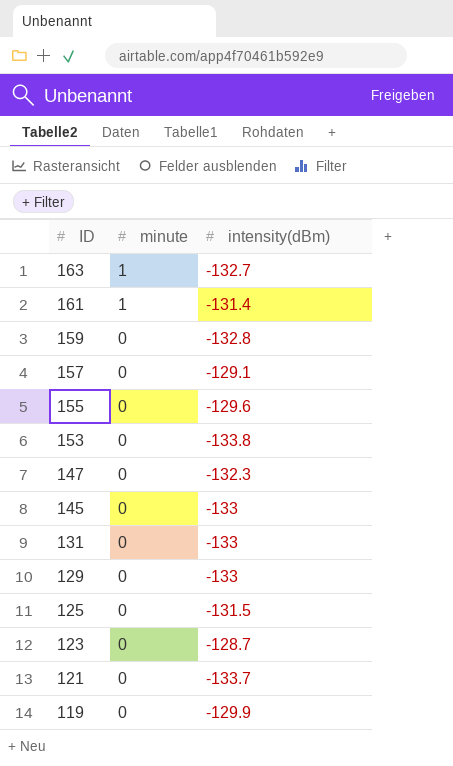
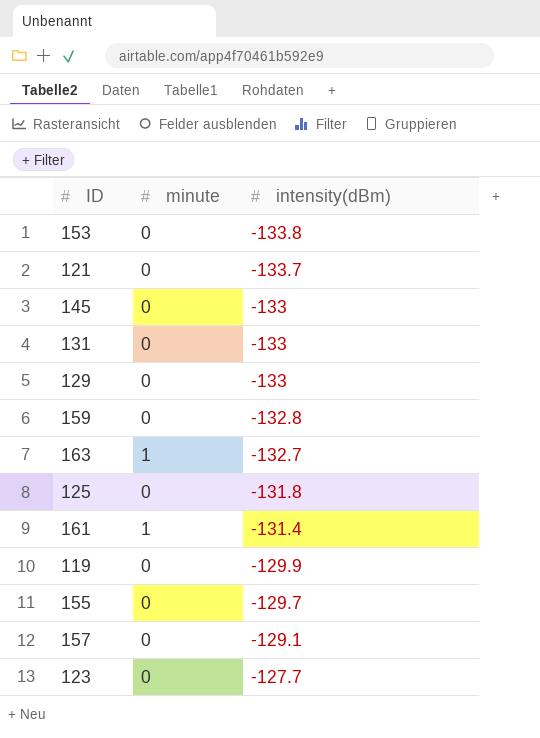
row order: ID descending -> intensity(dBm) ascending
row 147: 0 | -132.3 -> none
125 | intensity(dBm): -131.5 -> -131.8
155 | intensity(dBm): -129.6 -> -129.7
123 | intensity(dBm): -128.7 -> -127.7

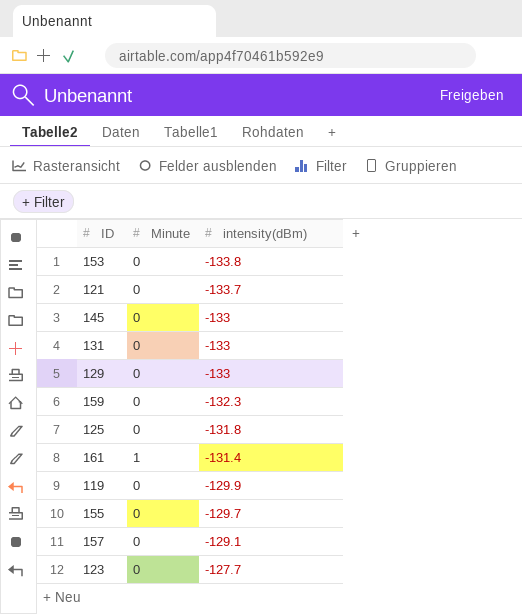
column name: minute -> Minute
row 163: 1 | -132.7 -> none
159 | intensity(dBm): -132.8 -> -132.3

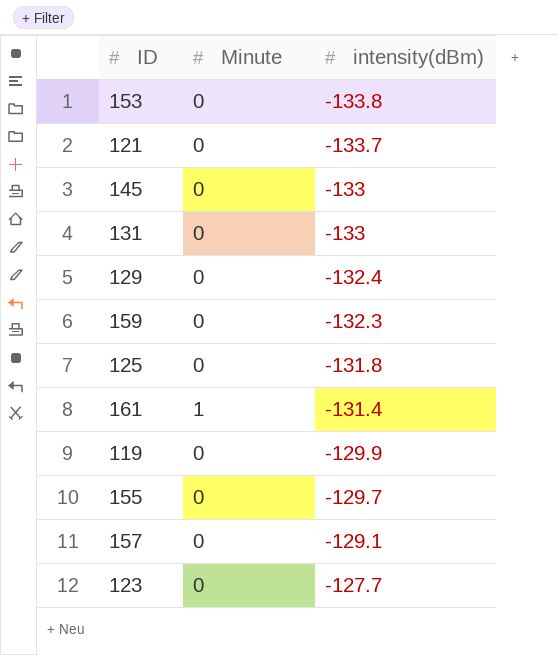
129 | intensity(dBm): -133 -> -132.4

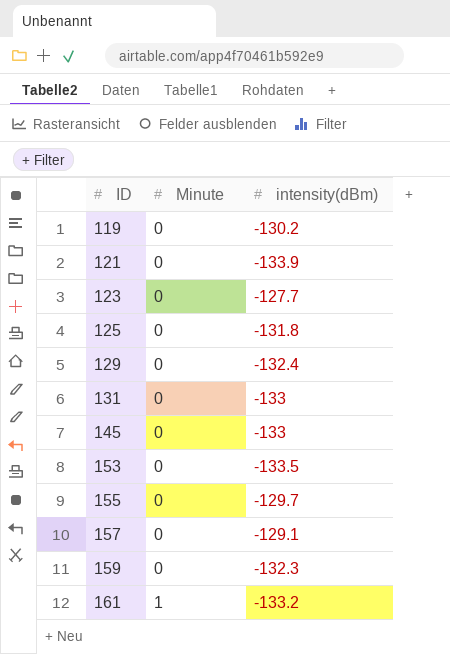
row order: intensity(dBm) ascending -> ID ascending
119 | intensity(dBm): -129.9 -> -130.2
121 | intensity(dBm): -133.7 -> -133.9
153 | intensity(dBm): -133.8 -> -133.5
161 | intensity(dBm): -131.4 -> -133.2

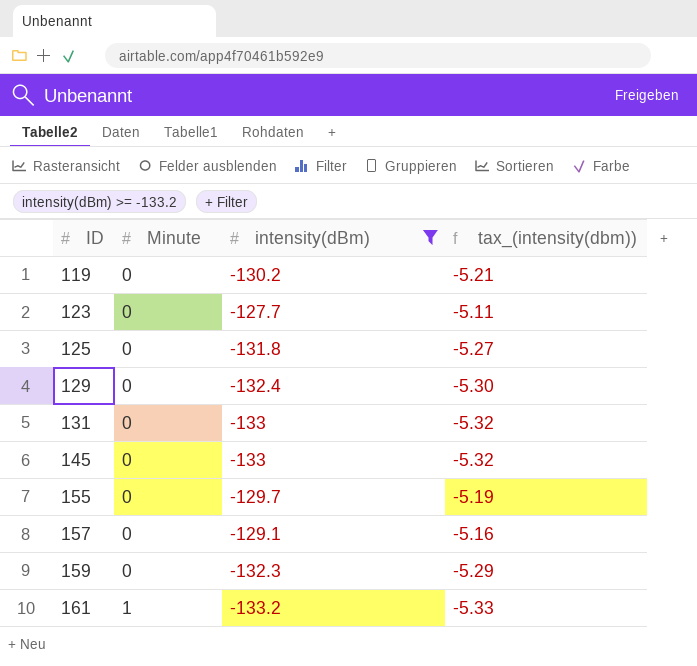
filter: none -> intensity(dBm) >= -133.2
column tax_(intensity(dbm)) | formula: none -> [intensity(dBm)] * 0.04

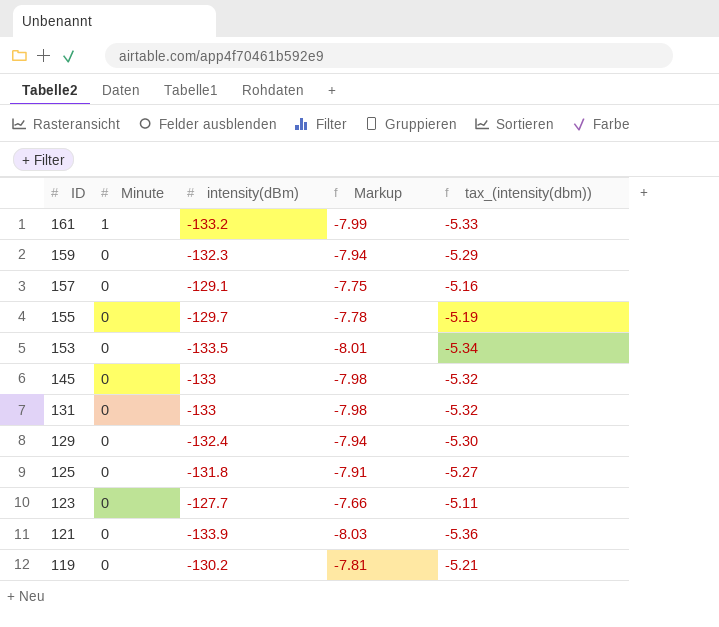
filter: intensity(dBm) >= -133.2 -> none
row order: ID ascending -> ID descending
column Markup | formula: none -> [intensity(dBm)] * 0.06

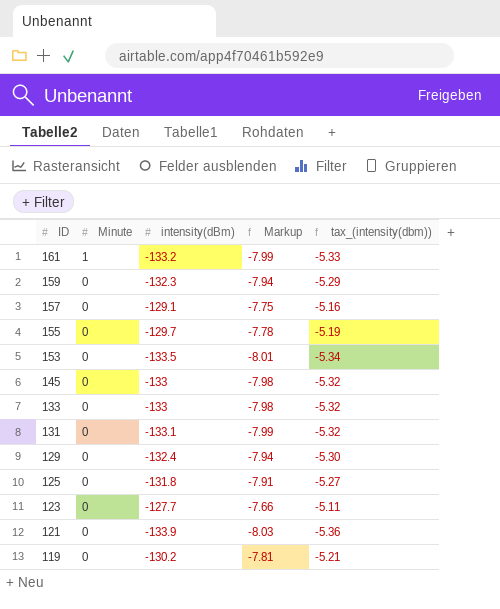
row 133: none -> 0 | -133 | -7.98 | -5.32
131 | intensity(dBm): -133 -> -133.1
131 | Markup: -7.98 -> -7.99

